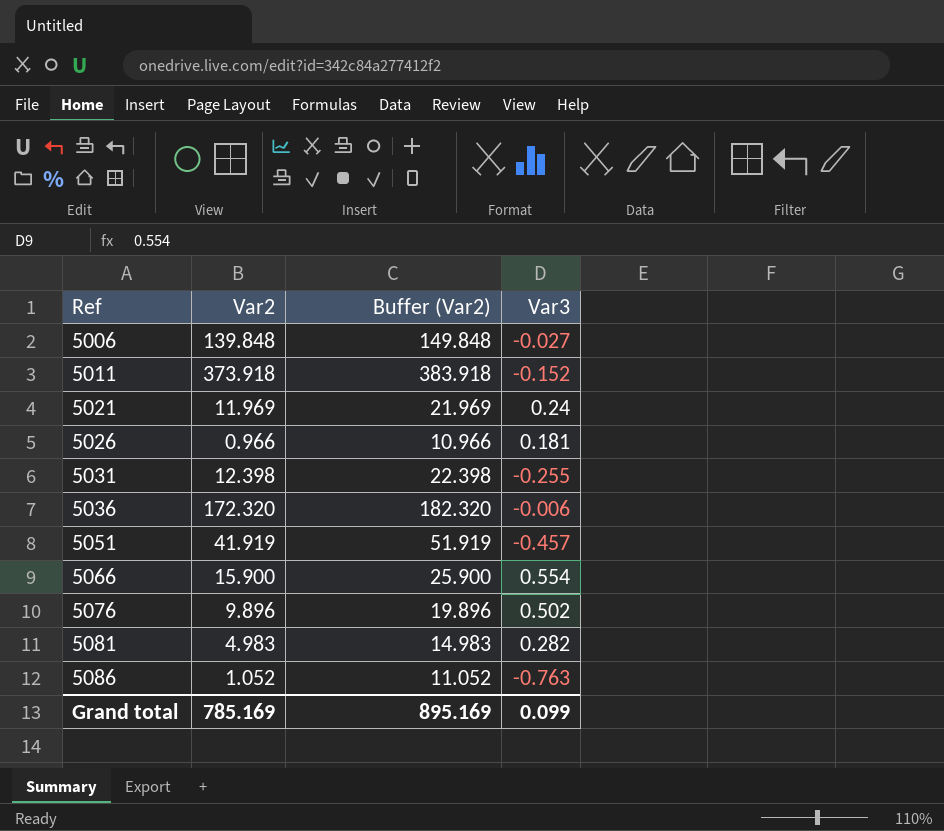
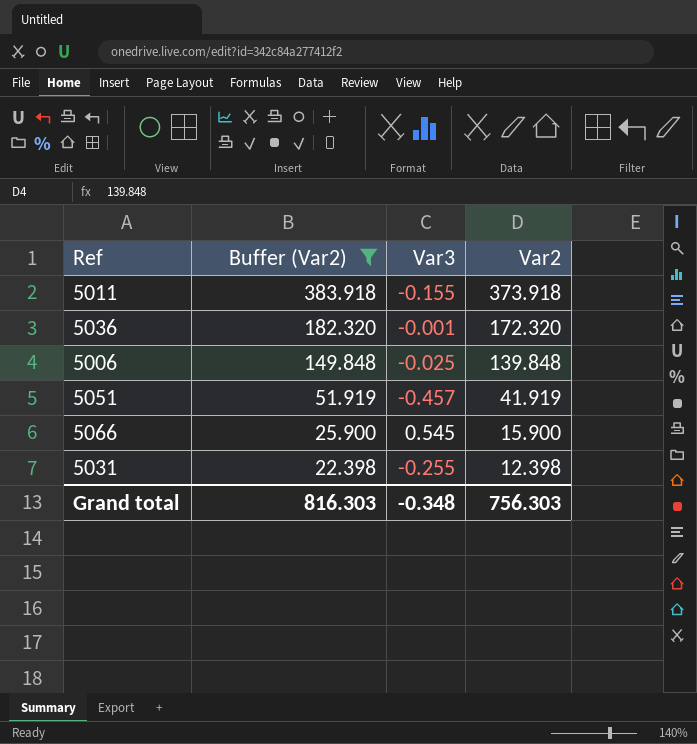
filter: none -> Buffer (Var2) >= 22.398
row order: Ref ascending -> Buffer (Var2) descending
column Var2 | position: 2 -> 4
5011 | Var3: -0.152 -> -0.155
5036 | Var3: -0.006 -> -0.001
5006 | Var3: -0.027 -> -0.025
5066 | Var3: 0.554 -> 0.545
Grand total | Buffer (Var2): 895.169 -> 816.303
Grand total | Var3: 0.099 -> -0.348
Grand total | Var2: 785.169 -> 756.303

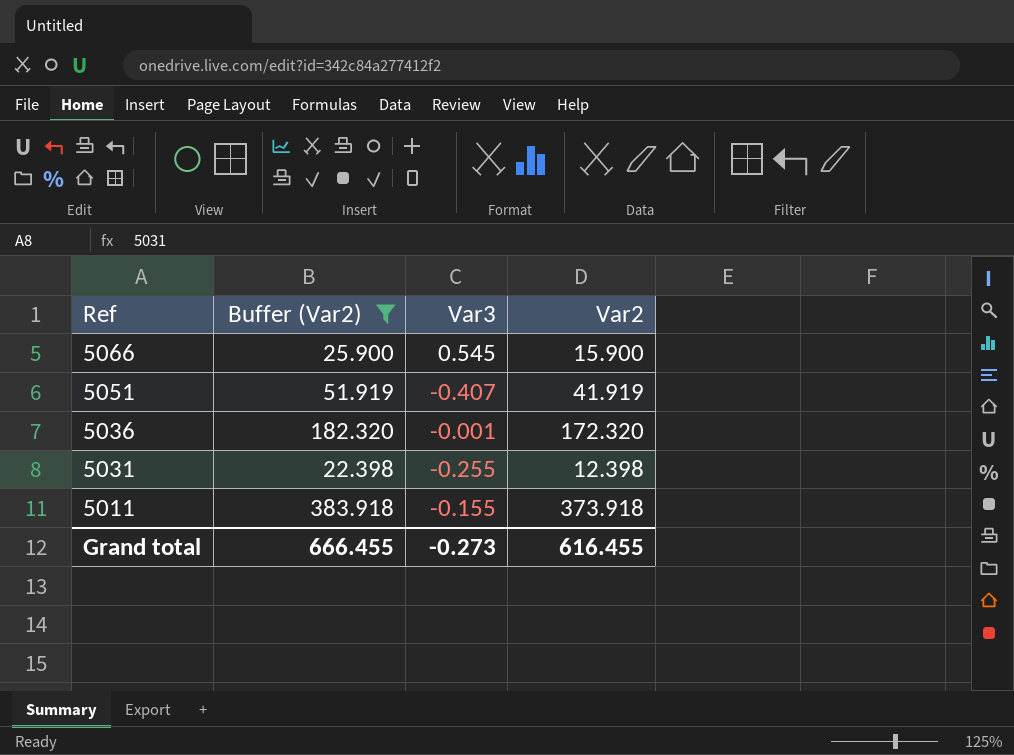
row order: Buffer (Var2) descending -> Ref descending
row 5006: 149.848 | -0.025 | 139.848 -> none
5051 | Var3: -0.457 -> -0.407
Grand total | Buffer (Var2): 816.303 -> 666.455
Grand total | Var3: -0.348 -> -0.273
Grand total | Var2: 756.303 -> 616.455

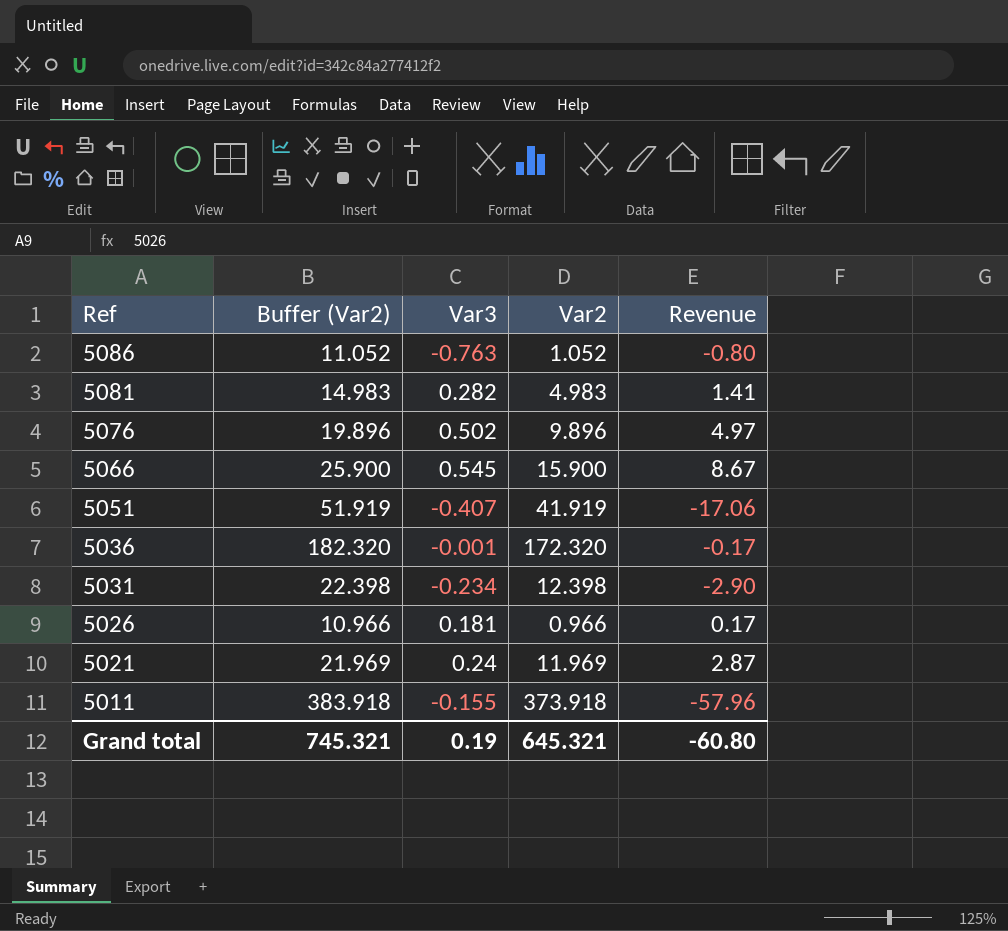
filter: Buffer (Var2) >= 22.398 -> none
column Revenue | formula: none -> [Var3] * [Var2]
5031 | Var3: -0.255 -> -0.234
Grand total | Buffer (Var2): 666.455 -> 745.321
Grand total | Var3: -0.273 -> 0.19
Grand total | Var2: 616.455 -> 645.321

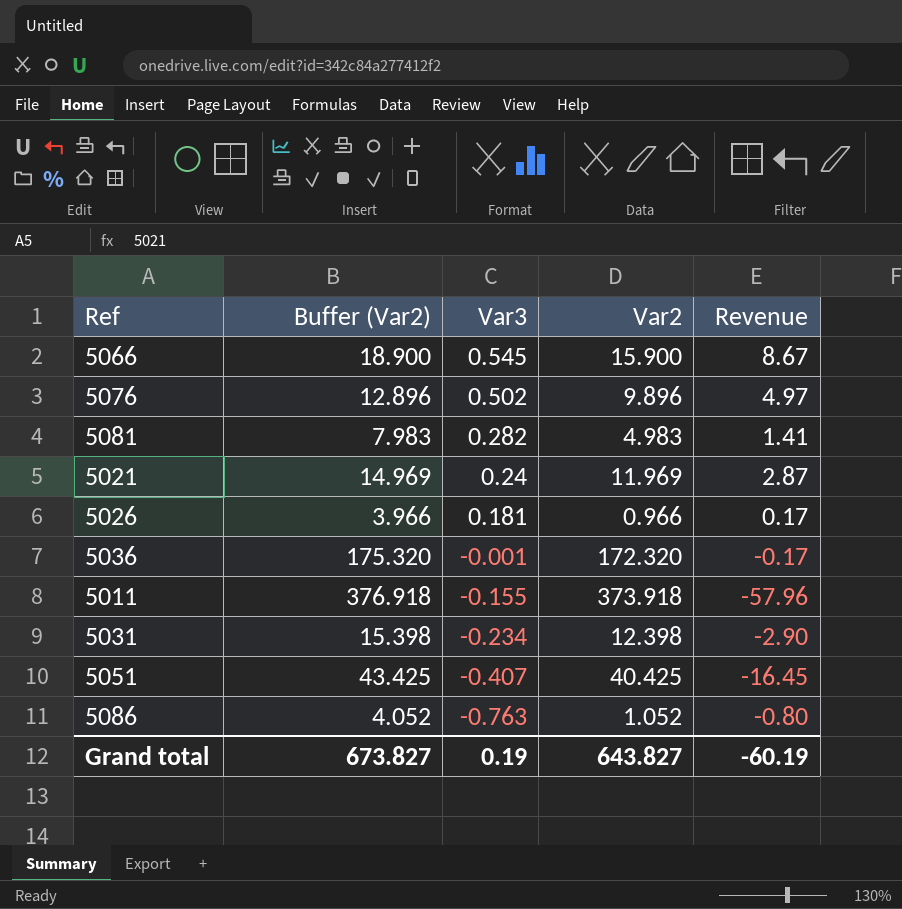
row order: Ref descending -> Var3 descending
column Buffer (Var2) | formula: [Var2] + 10 -> [Var2] + 3
5051 | Var2: 41.919 -> 40.425
5051 | Revenue: -17.06 -> -16.45
Grand total | Buffer (Var2): 745.321 -> 673.827
Grand total | Var2: 645.321 -> 643.827
Grand total | Revenue: -60.80 -> -60.19

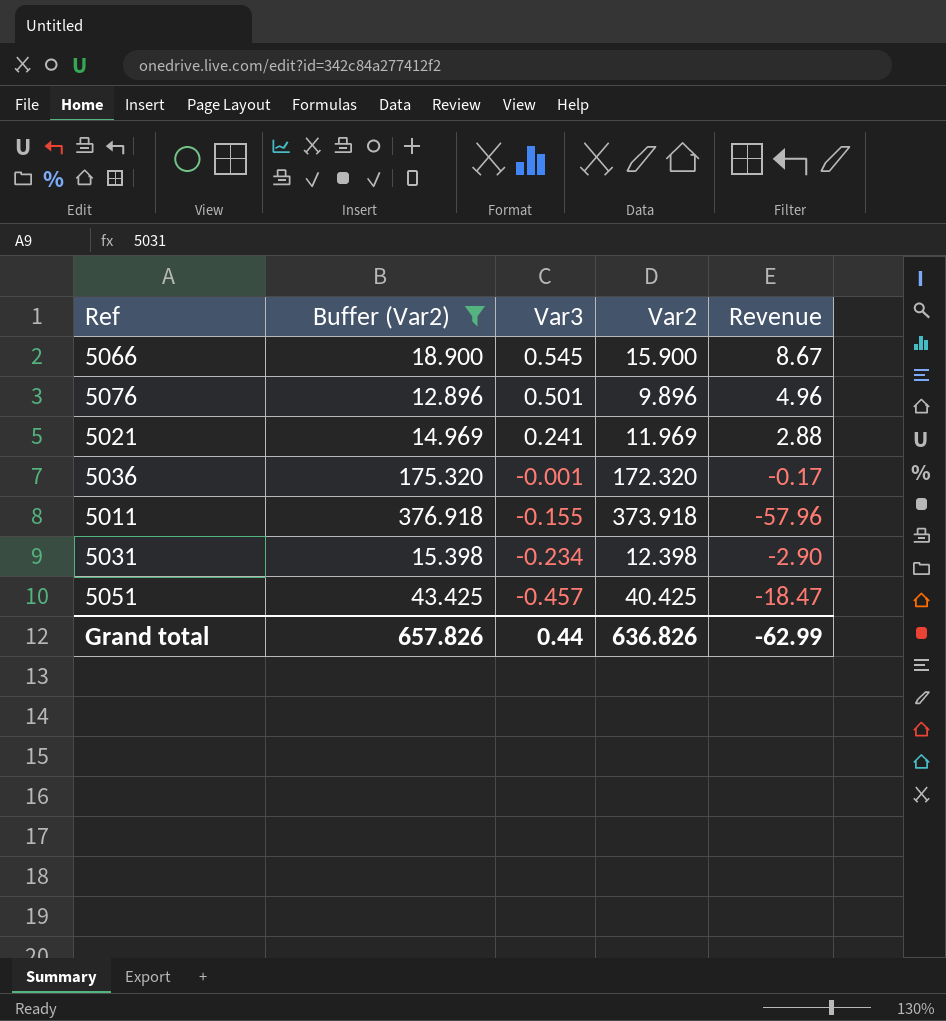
filter: none -> Buffer (Var2) >= 12.896
5076 | Var3: 0.502 -> 0.501
5076 | Revenue: 4.97 -> 4.96
5021 | Var3: 0.24 -> 0.241
5021 | Revenue: 2.87 -> 2.88
5051 | Var3: -0.407 -> -0.457
5051 | Revenue: -16.45 -> -18.47
Grand total | Buffer (Var2): 673.827 -> 657.826
Grand total | Var3: 0.19 -> 0.44
Grand total | Var2: 643.827 -> 636.826
Grand total | Revenue: -60.19 -> -62.99

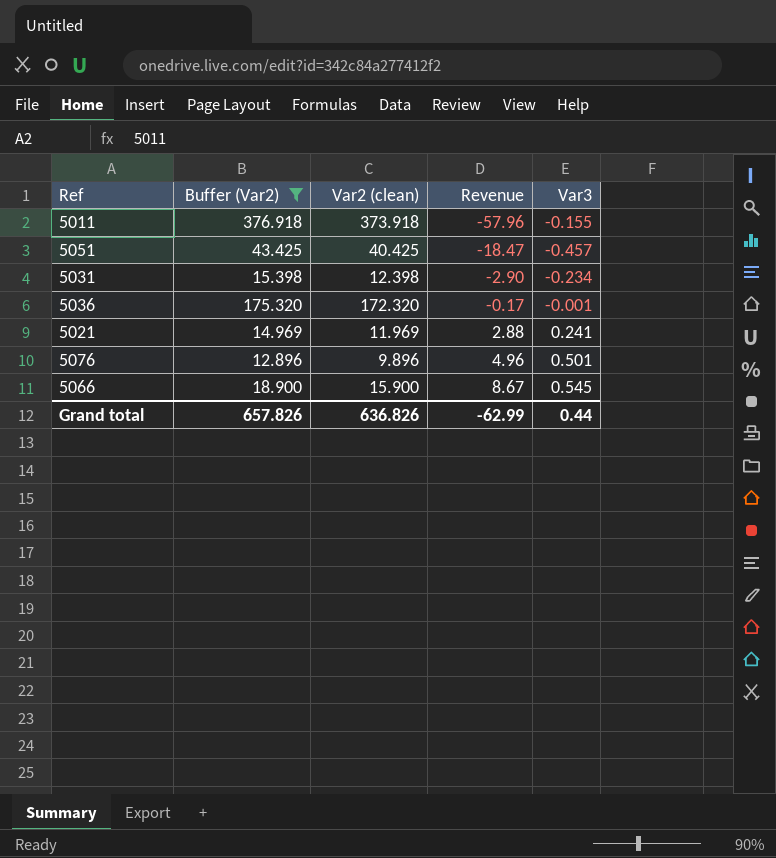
row order: Var3 descending -> Revenue ascending
column name: Var2 -> Var2 (clean)
column Var3 | position: 3 -> 5

